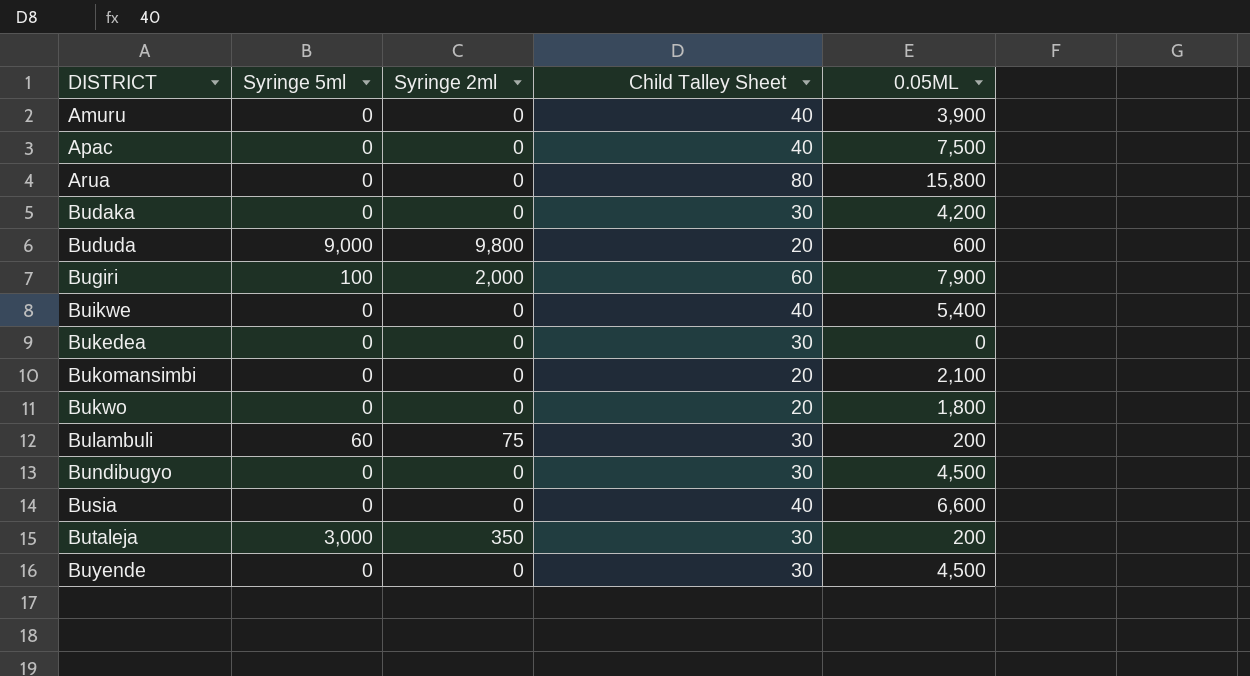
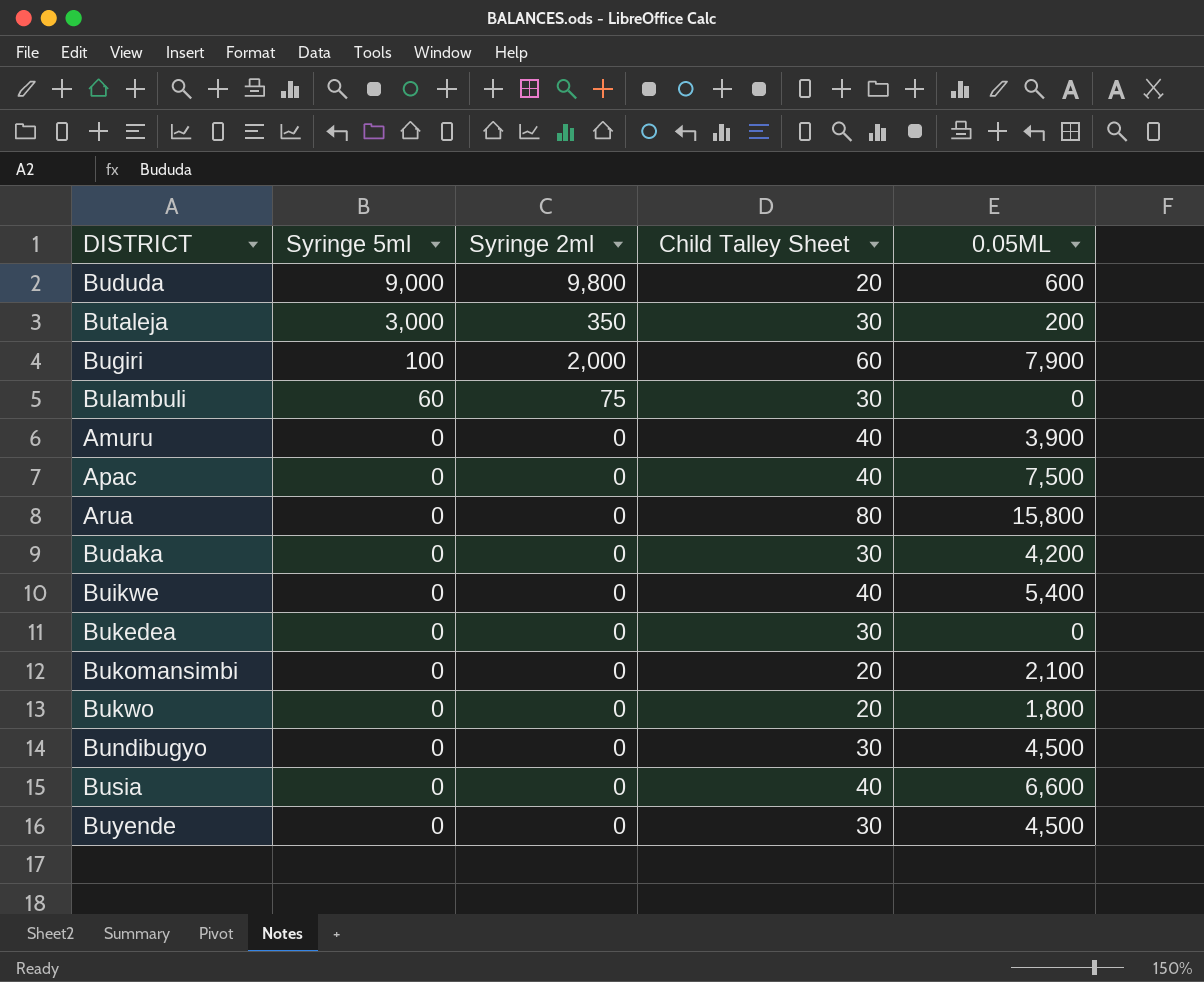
row order: DISTRICT ascending -> Syringe 5ml descending
Bulambuli | 0.05ML: 200 -> 0

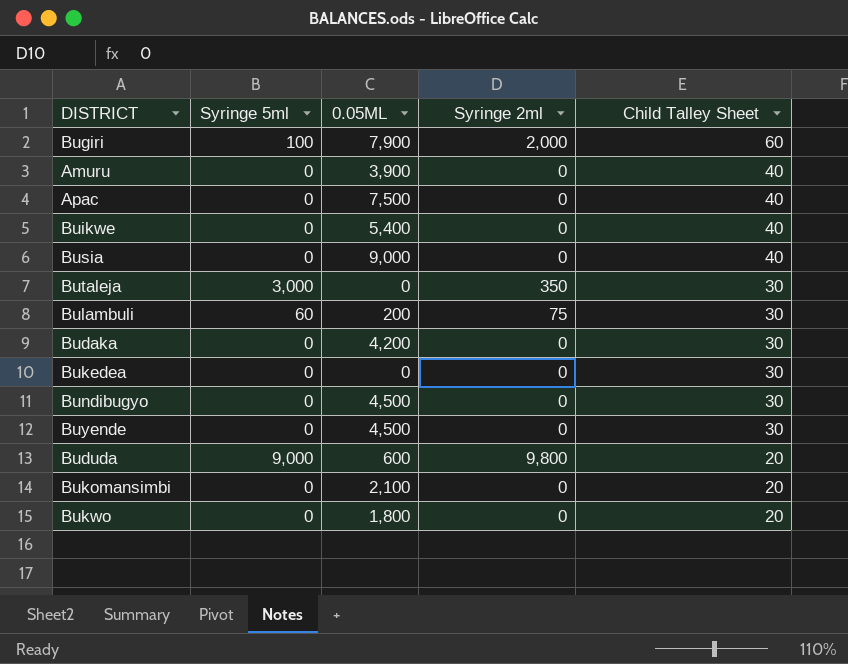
row order: Syringe 5ml descending -> Child Talley Sheet descending
column 0.05ML | position: 5 -> 3
row Arua: 0 | 0 | 80 | 15,800 -> none
Busia | 0.05ML: 6,600 -> 9,000
Butaleja | 0.05ML: 200 -> 0
Bulambuli | 0.05ML: 0 -> 200

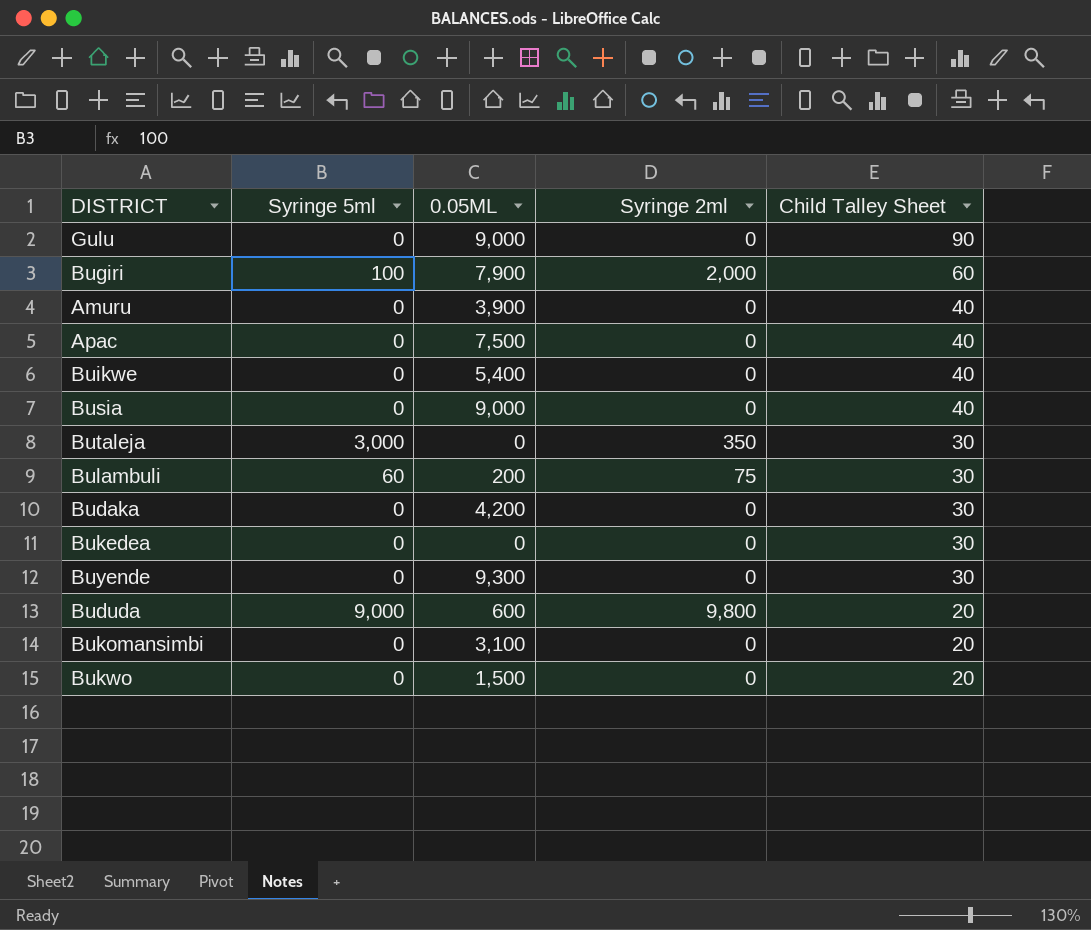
row Bundibugyo: 0 | 4,500 | 0 | 30 -> none
row Gulu: none -> 0 | 9,000 | 0 | 90
Buyende | 0.05ML: 4,500 -> 9,300
Bukomansimbi | 0.05ML: 2,100 -> 3,100
Bukwo | 0.05ML: 1,800 -> 1,500

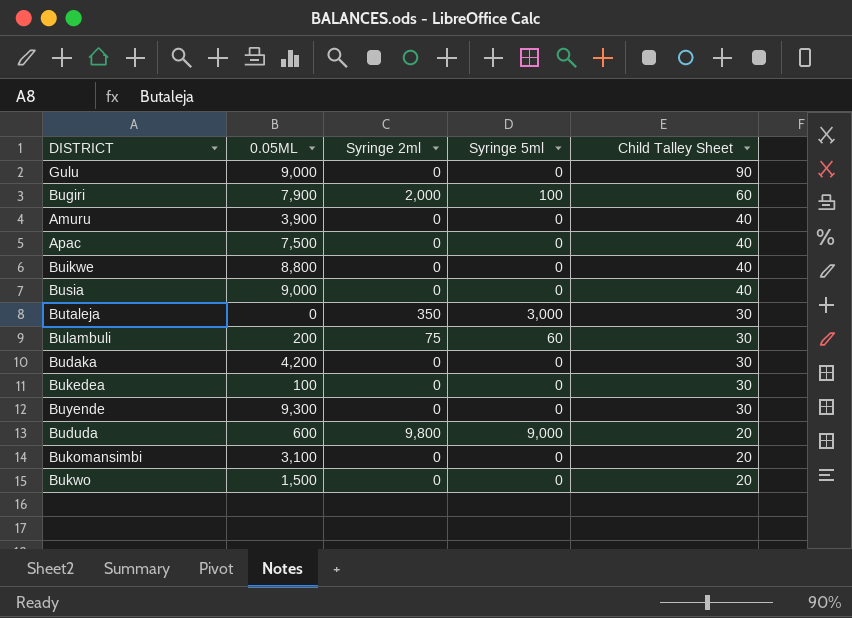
column Syringe 5ml | position: 2 -> 4
Buikwe | 0.05ML: 5,400 -> 8,800
Bukedea | 0.05ML: 0 -> 100

